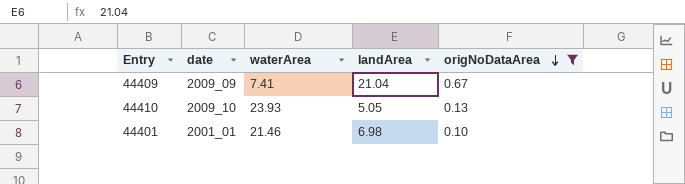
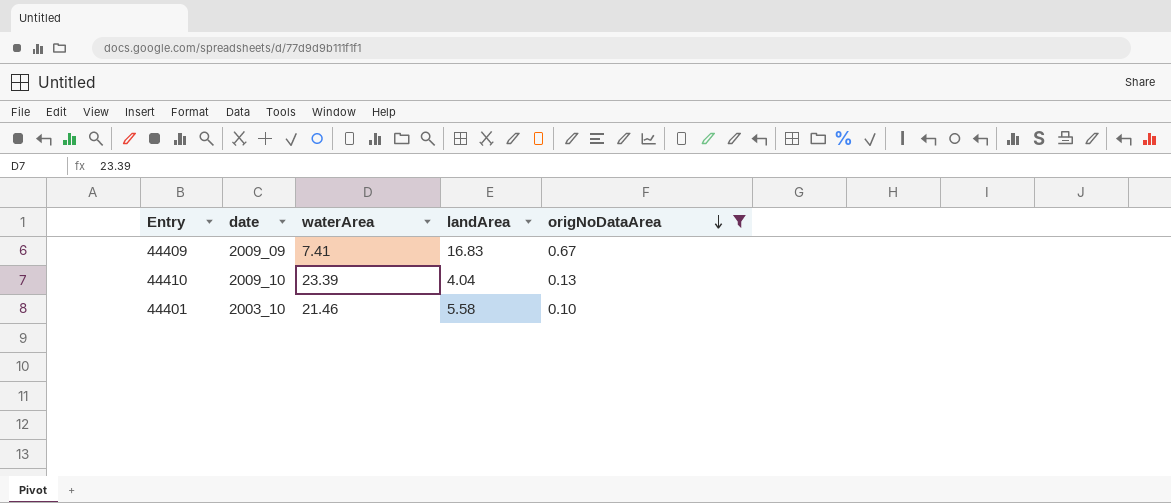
44409 | landArea: 21.04 -> 16.83
44410 | waterArea: 23.93 -> 23.39
44410 | landArea: 5.05 -> 4.04
44401 | date: 2001_01 -> 2003_10
44401 | landArea: 6.98 -> 5.58

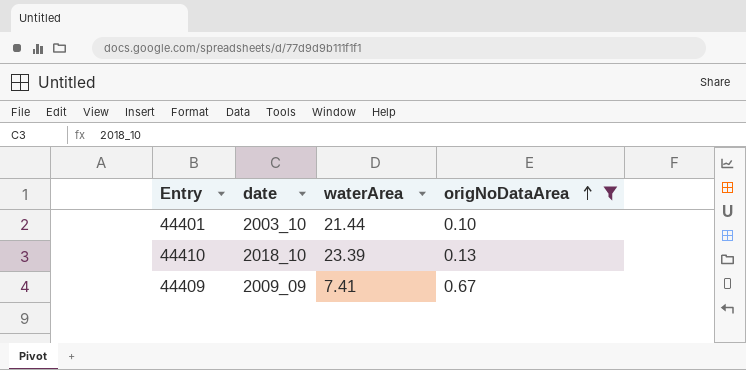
row order: origNoDataArea descending -> origNoDataArea ascending
column landArea | position: 4 -> none
44401 | waterArea: 21.46 -> 21.44
44410 | date: 2009_10 -> 2018_10

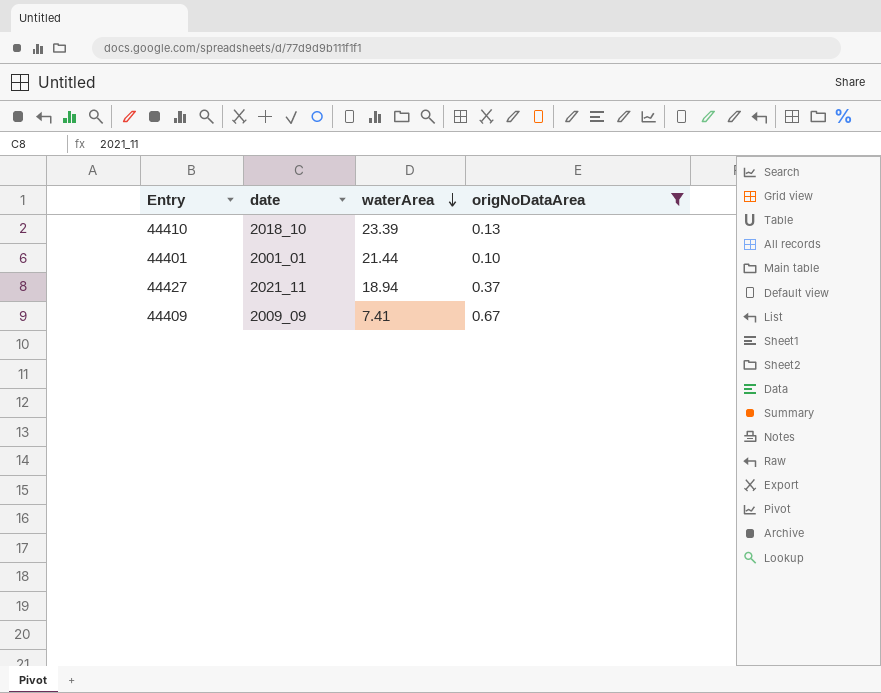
row order: origNoDataArea ascending -> waterArea descending
44401 | date: 2003_10 -> 2001_01
row 44427: none -> 2021_11 | 18.94 | 0.37

